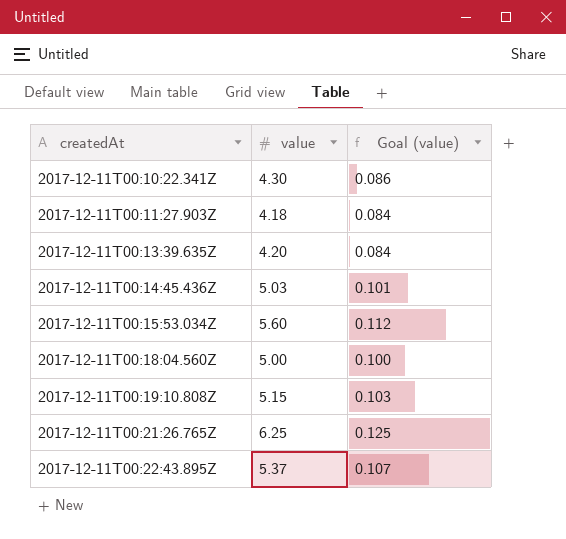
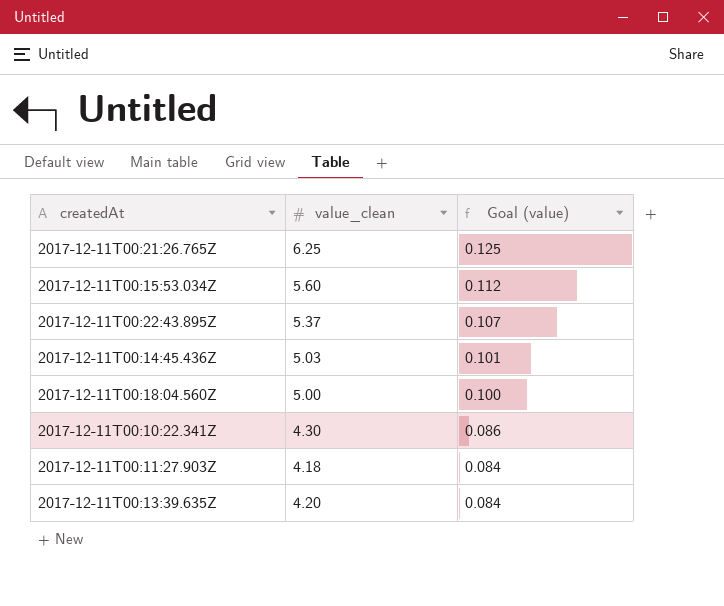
row order: createdAt ascending -> Goal (value) descending
column name: value -> value_clean
row 2017-12-11T00:19:10.808Z: 5.15 | 0.103 -> none

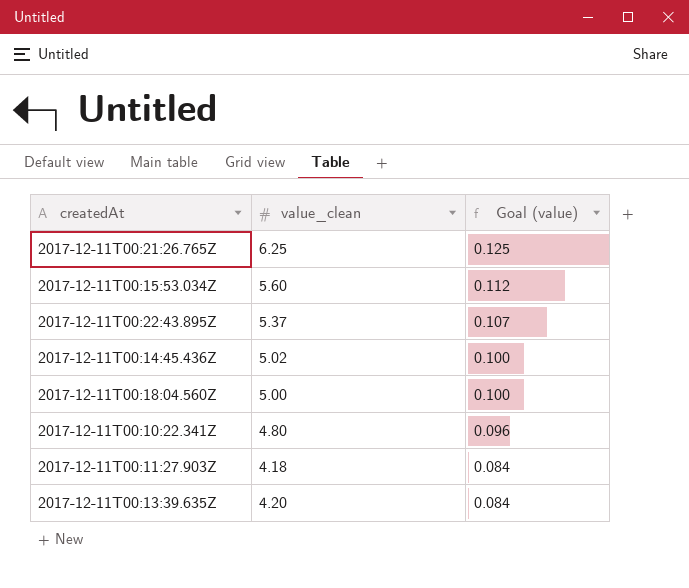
2017-12-11T00:14:45.436Z | value_clean: 5.03 -> 5.02
2017-12-11T00:14:45.436Z | Goal (value): 0.101 -> 0.100
2017-12-11T00:10:22.341Z | value_clean: 4.30 -> 4.80
2017-12-11T00:10:22.341Z | Goal (value): 0.086 -> 0.096

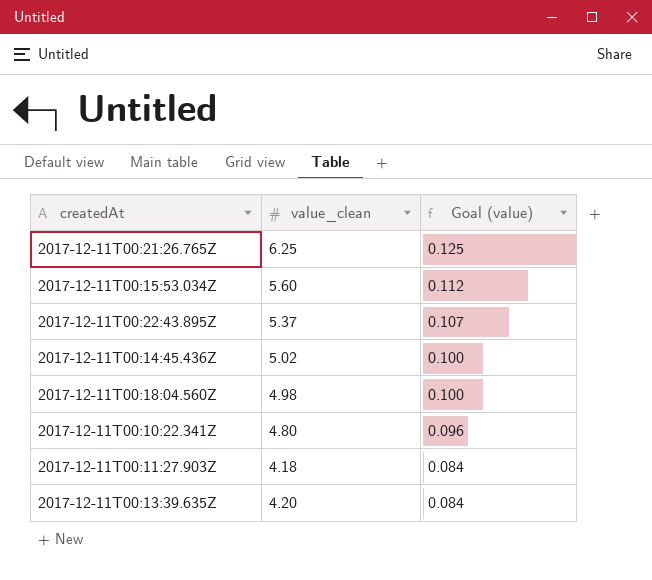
2017-12-11T00:18:04.560Z | value_clean: 5.00 -> 4.98

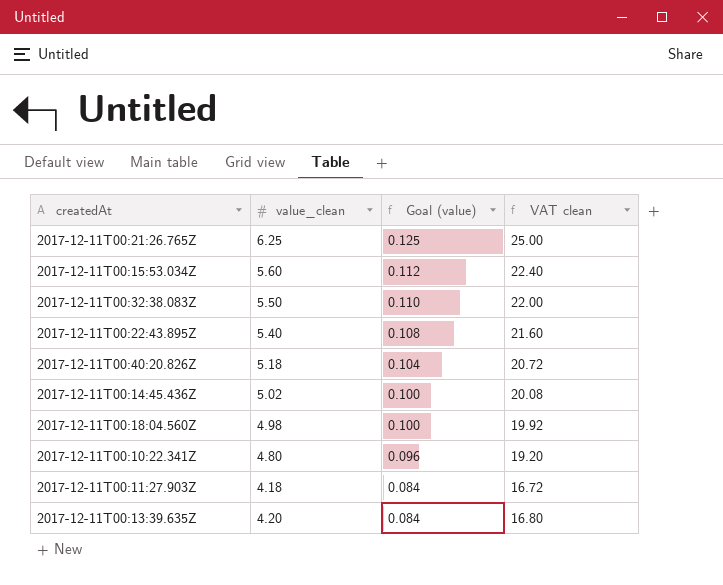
column VAT clean | formula: none -> [value_clean] * 4
row 2017-12-11T00:32:38.083Z: none -> 5.50 | 0.110 | 22.00
2017-12-11T00:22:43.895Z | value_clean: 5.37 -> 5.40
2017-12-11T00:22:43.895Z | Goal (value): 0.107 -> 0.108
row 2017-12-11T00:40:20.826Z: none -> 5.18 | 0.104 | 20.72

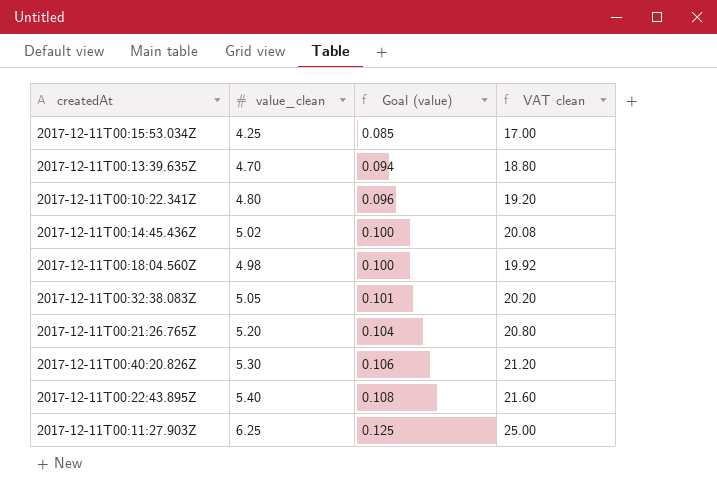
row order: Goal (value) descending -> Goal (value) ascending
2017-12-11T00:15:53.034Z | value_clean: 5.60 -> 4.25
2017-12-11T00:15:53.034Z | Goal (value): 0.112 -> 0.085
2017-12-11T00:15:53.034Z | VAT clean: 22.40 -> 17.00
2017-12-11T00:13:39.635Z | value_clean: 4.20 -> 4.70
2017-12-11T00:13:39.635Z | Goal (value): 0.084 -> 0.094
2017-12-11T00:13:39.635Z | VAT clean: 16.80 -> 18.80
2017-12-11T00:32:38.083Z | value_clean: 5.50 -> 5.05
2017-12-11T00:32:38.083Z | Goal (value): 0.110 -> 0.101
2017-12-11T00:32:38.083Z | VAT clean: 22.00 -> 20.20
2017-12-11T00:21:26.765Z | value_clean: 6.25 -> 5.20
2017-12-11T00:21:26.765Z | Goal (value): 0.125 -> 0.104
2017-12-11T00:21:26.765Z | VAT clean: 25.00 -> 20.80
2017-12-11T00:40:20.826Z | value_clean: 5.18 -> 5.30
2017-12-11T00:40:20.826Z | Goal (value): 0.104 -> 0.106
2017-12-11T00:40:20.826Z | VAT clean: 20.72 -> 21.20
2017-12-11T00:11:27.903Z | value_clean: 4.18 -> 6.25
2017-12-11T00:11:27.903Z | Goal (value): 0.084 -> 0.125
2017-12-11T00:11:27.903Z | VAT clean: 16.72 -> 25.00

